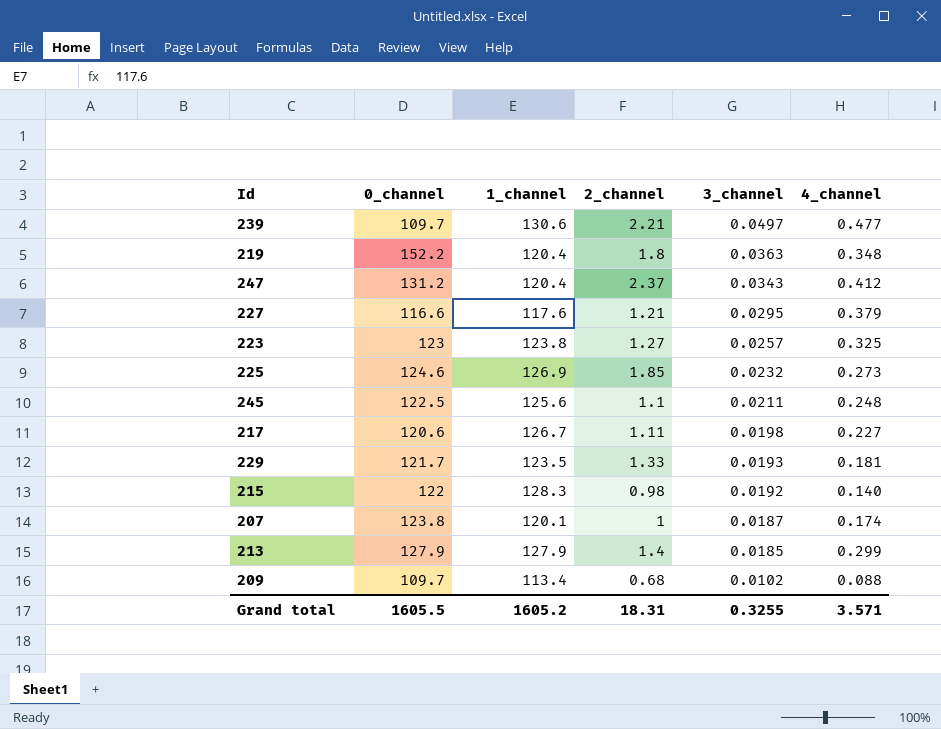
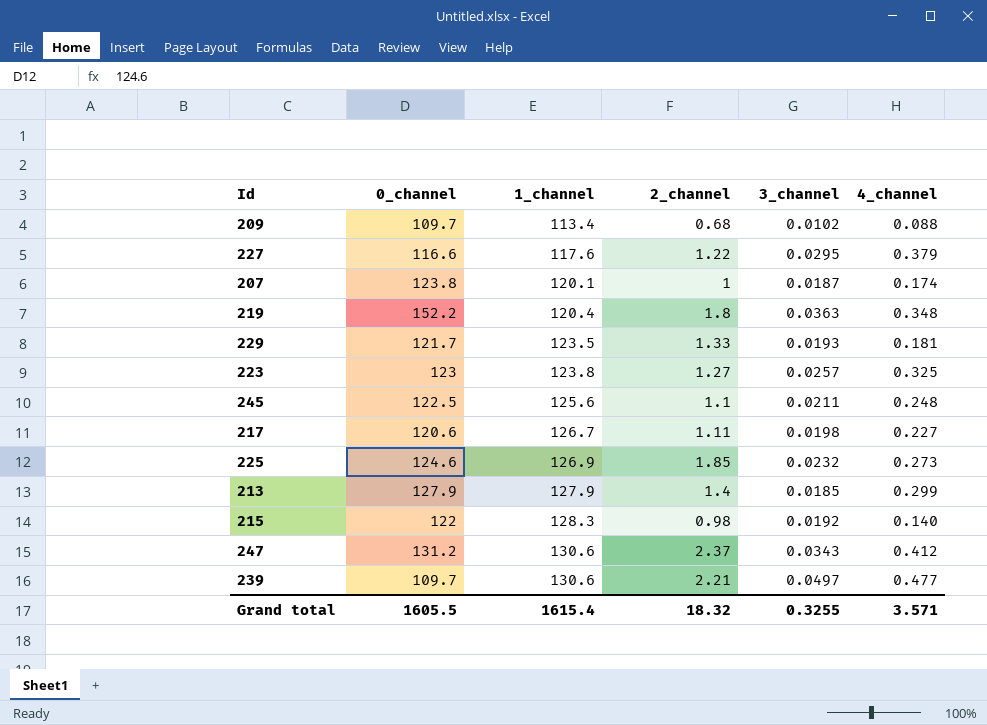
row order: 3_channel descending -> 1_channel ascending
227 | 2_channel: 1.21 -> 1.22
247 | 1_channel: 120.4 -> 130.6
Grand total | 1_channel: 1605.2 -> 1615.4
Grand total | 2_channel: 18.31 -> 18.32

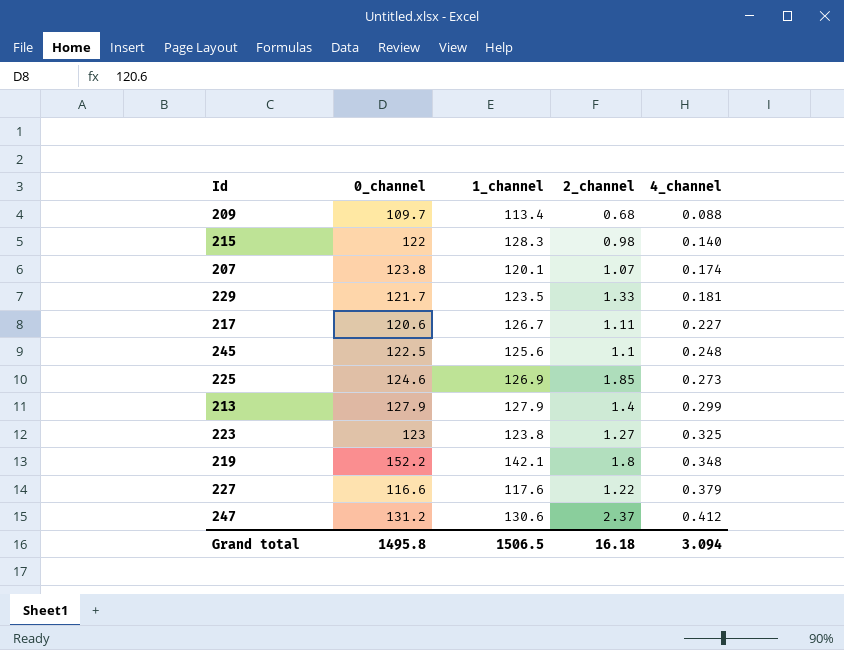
row order: 1_channel ascending -> 4_channel ascending
column 3_channel | position: 5 -> none
row 239: 109.7 | 130.6 | 2.21 | 0.0497 | 0.477 -> none
207 | 2_channel: 1 -> 1.07
219 | 1_channel: 120.4 -> 142.1
Grand total | 0_channel: 1605.5 -> 1495.8
Grand total | 1_channel: 1615.4 -> 1506.5
Grand total | 2_channel: 18.32 -> 16.18
Grand total | 4_channel: 3.571 -> 3.094

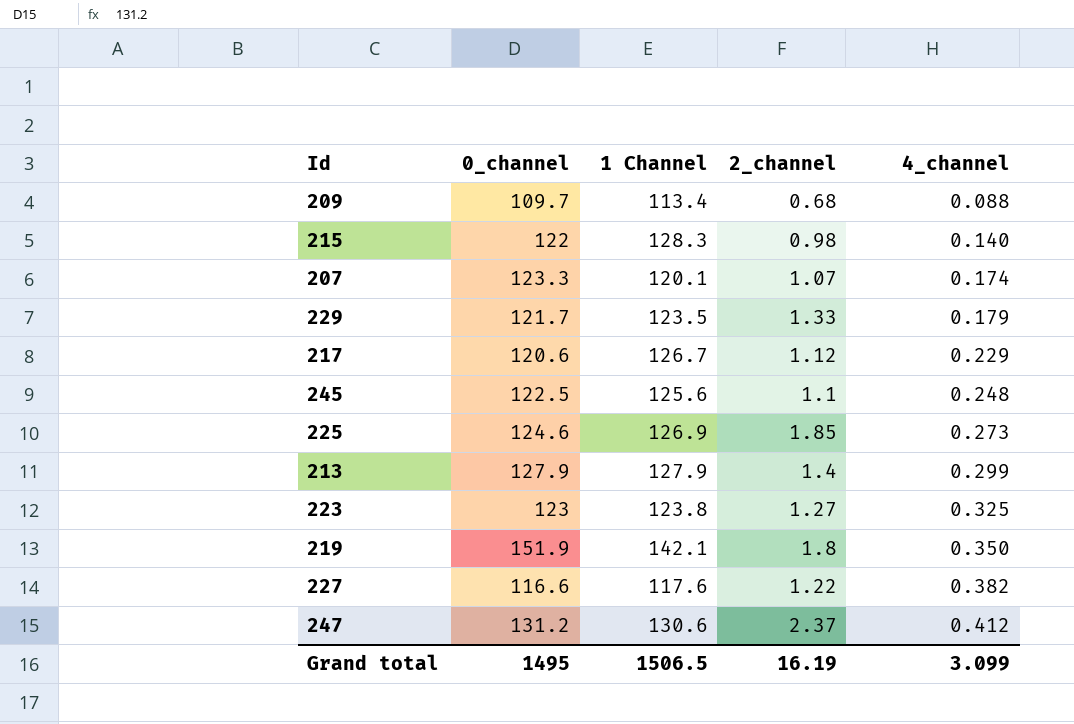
column name: 1_channel -> 1 Channel
207 | 0_channel: 123.8 -> 123.3
229 | 4_channel: 0.181 -> 0.179
217 | 2_channel: 1.11 -> 1.12
217 | 4_channel: 0.227 -> 0.229
219 | 0_channel: 152.2 -> 151.9
219 | 4_channel: 0.348 -> 0.350
227 | 4_channel: 0.379 -> 0.382
Grand total | 0_channel: 1495.8 -> 1495
Grand total | 2_channel: 16.18 -> 16.19
Grand total | 4_channel: 3.094 -> 3.099

